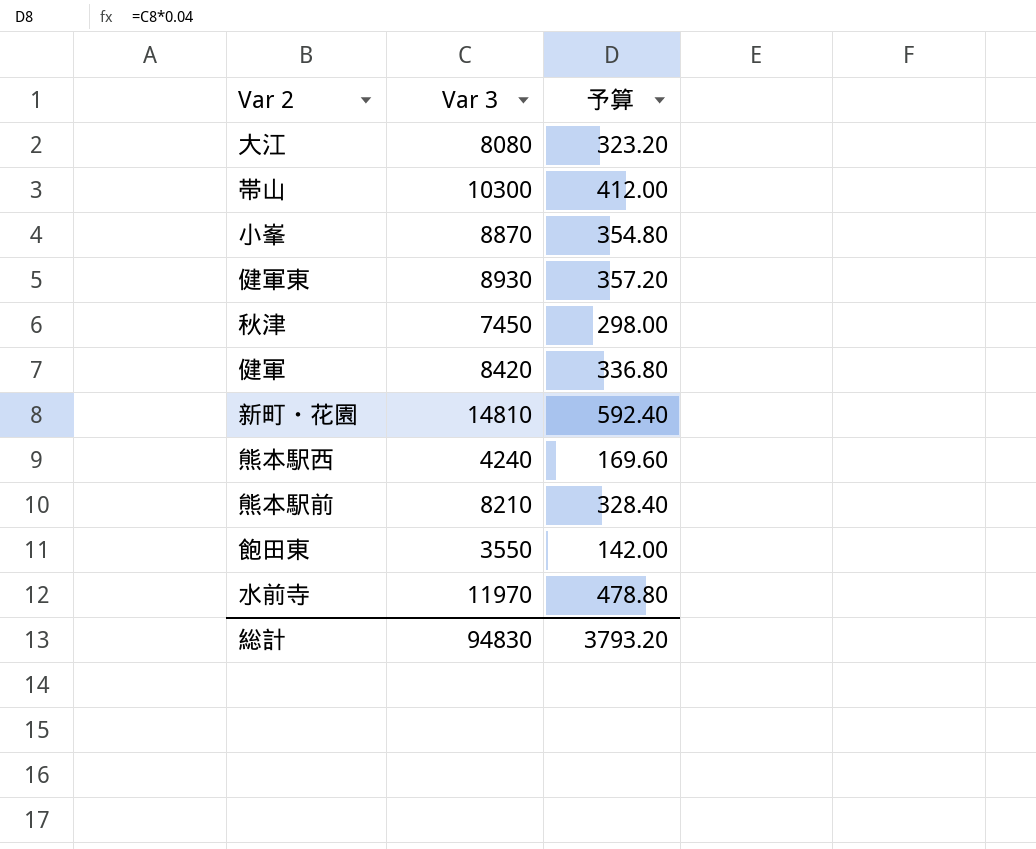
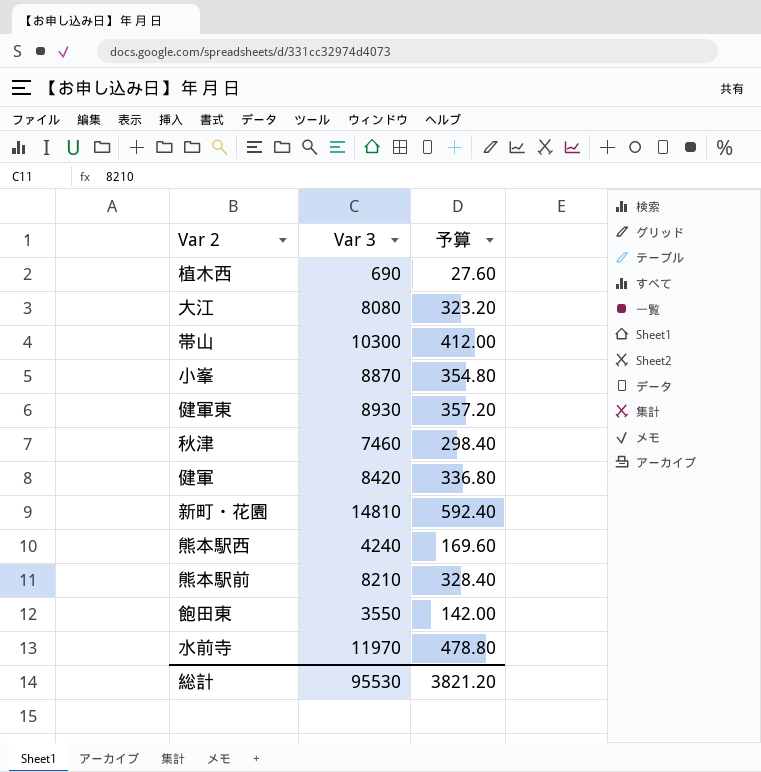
row 植木西: none -> 690 | 27.60
秋津 | Var 3: 7450 -> 7460
秋津 | 予算: 298.00 -> 298.40
総計 | Var 3: 94830 -> 95530
総計 | 予算: 3793.20 -> 3821.20

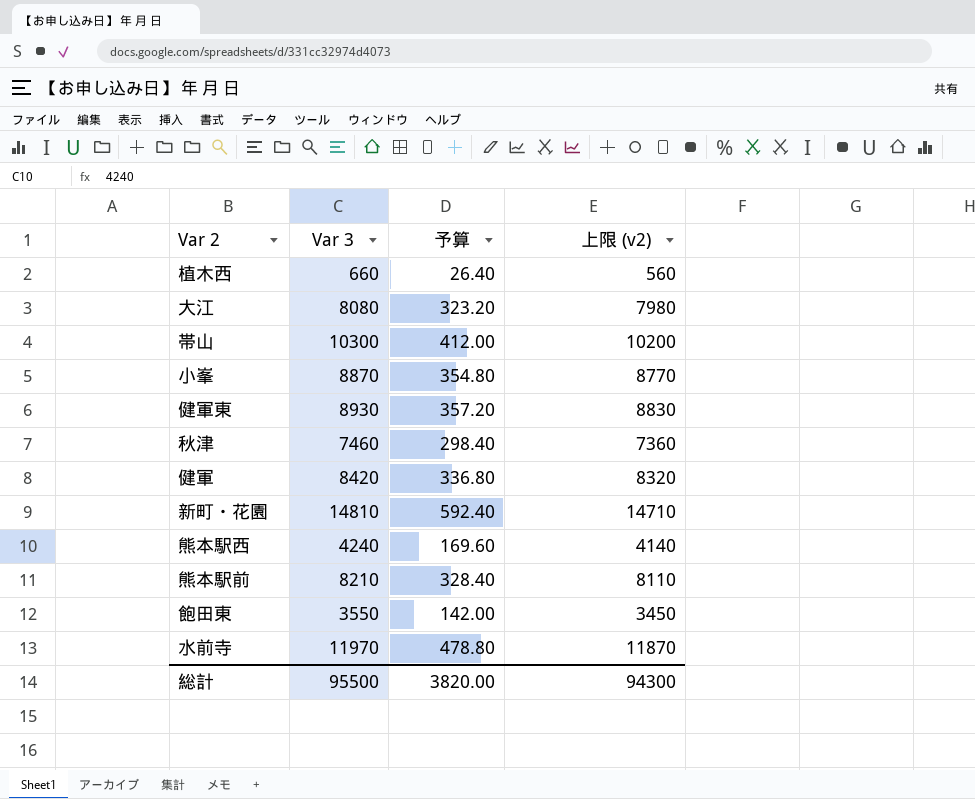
column 上限 (v2) | formula: none -> [Var 3] - 100
植木西 | Var 3: 690 -> 660
植木西 | 予算: 27.60 -> 26.40
総計 | Var 3: 95530 -> 95500
総計 | 予算: 3821.20 -> 3820.00

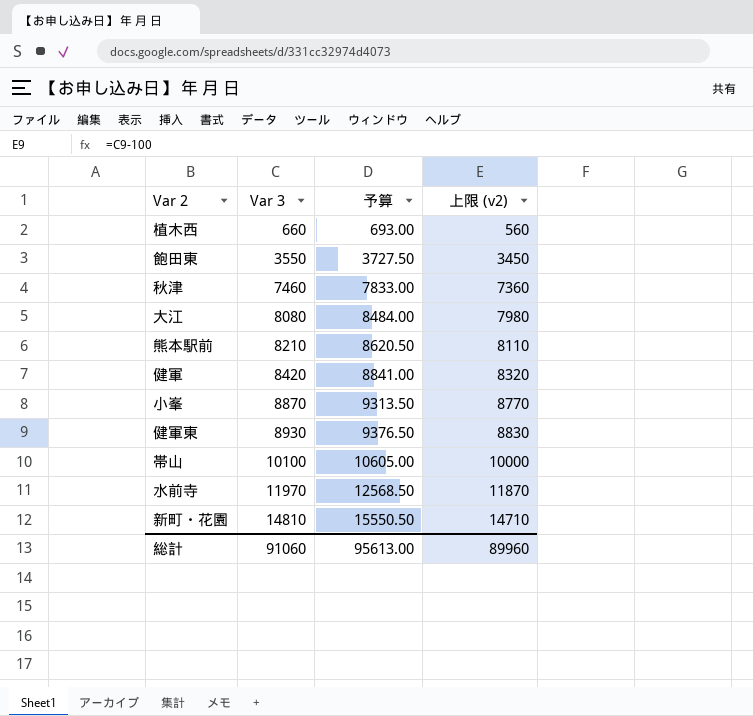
row order: none -> Var 3 ascending
column 予算 | formula: [Var 3] * 0.04 -> [Var 3] * 1.05
row 熊本駅西: 4240 | 169.60 | 4140 -> none
帯山 | Var 3: 10300 -> 10100
帯山 | 上限 (v2): 10200 -> 10000
総計 | Var 3: 95500 -> 91060
総計 | 予算: 3820.00 -> 95613.00
総計 | 上限 (v2): 94300 -> 89960

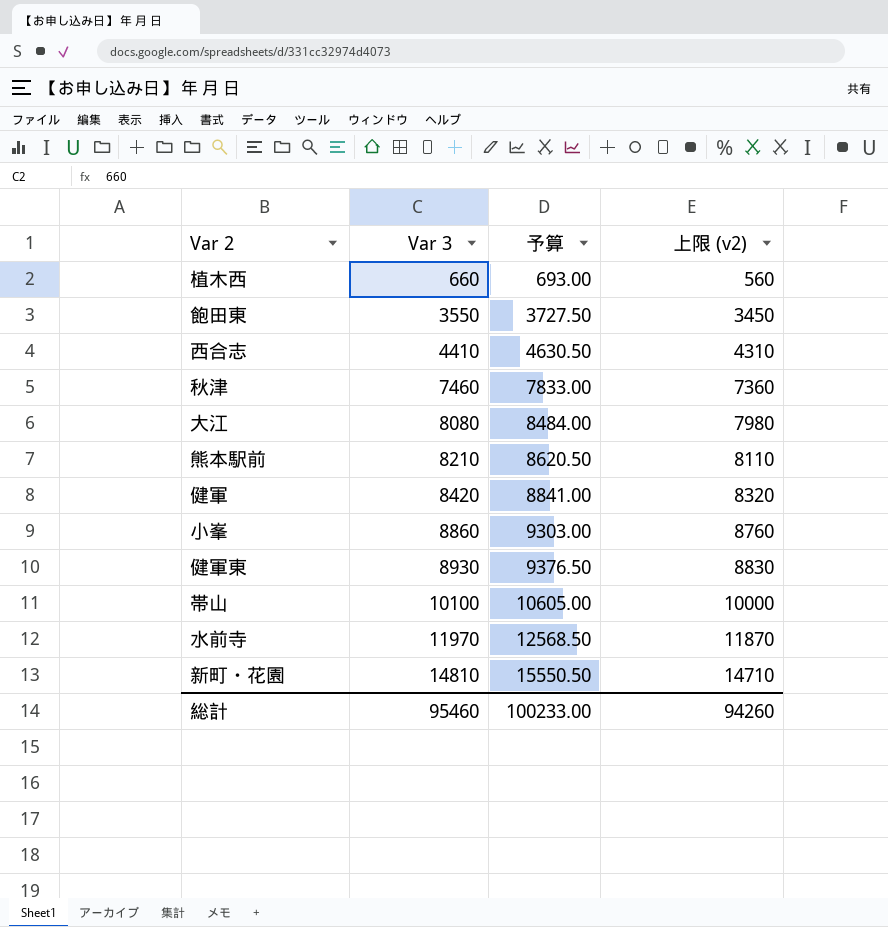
row 西合志: none -> 4410 | 4630.50 | 4310
小峯 | Var 3: 8870 -> 8860
小峯 | 予算: 9313.50 -> 9303.00
小峯 | 上限 (v2): 8770 -> 8760
総計 | Var 3: 91060 -> 95460
総計 | 予算: 95613.00 -> 100233.00
総計 | 上限 (v2): 89960 -> 94260

